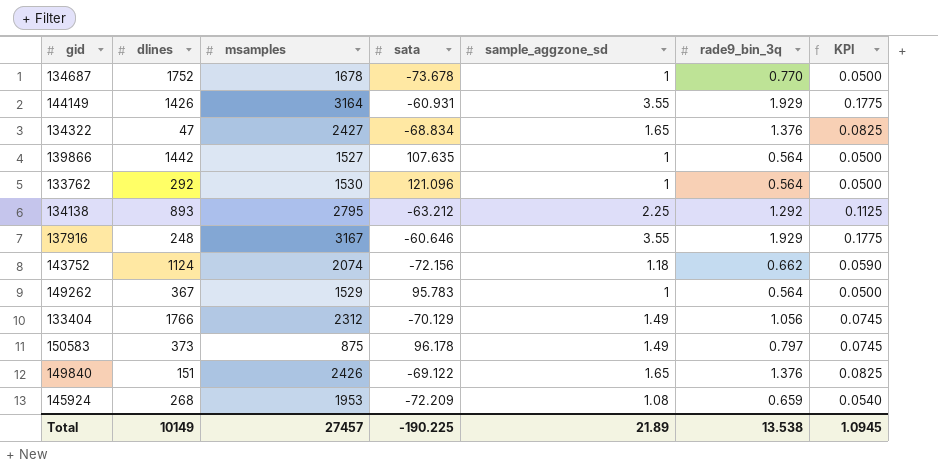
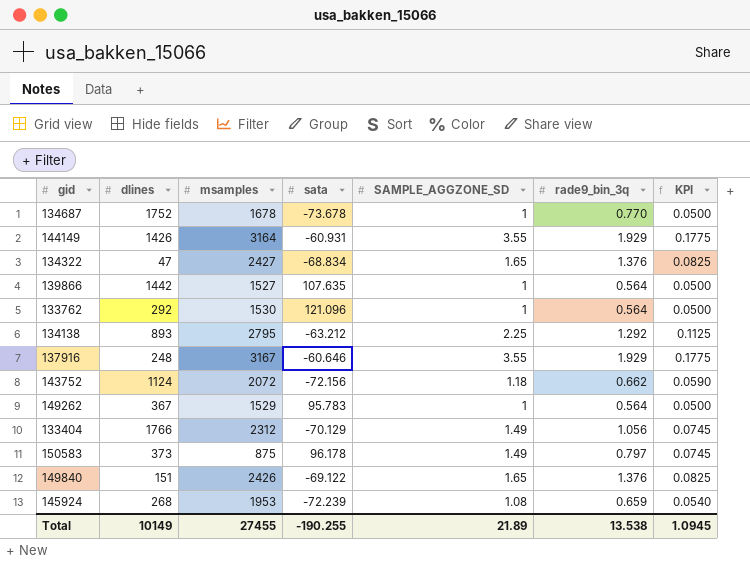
column name: sample_aggzone_sd -> SAMPLE_AGGZONE_SD
143752 | msamples: 2074 -> 2072
145924 | sata: -72.209 -> -72.239
Total | msamples: 27457 -> 27455
Total | sata: -190.225 -> -190.255

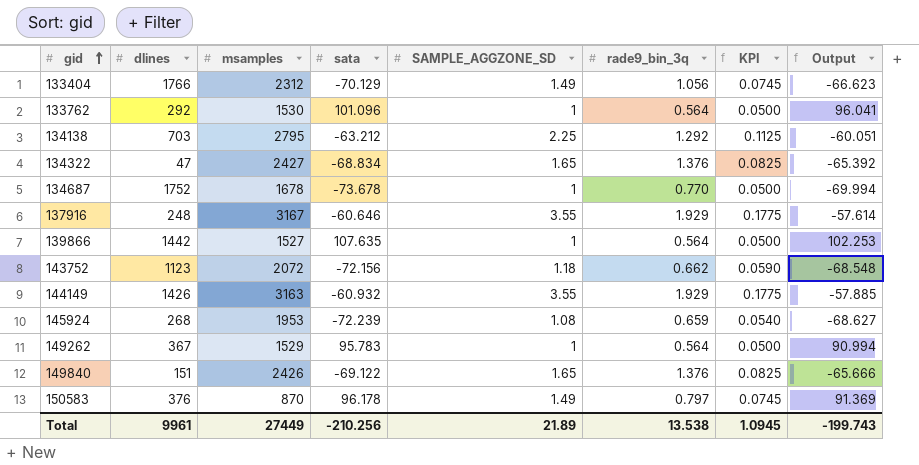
row order: none -> gid ascending
column Output | formula: none -> [sata] * 0.95
133762 | sata: 121.096 -> 101.096
134138 | dlines: 893 -> 703
143752 | dlines: 1124 -> 1123
144149 | msamples: 3164 -> 3163
144149 | sata: -60.931 -> -60.932
150583 | dlines: 373 -> 376
150583 | msamples: 875 -> 870
Total | dlines: 10149 -> 9961
Total | msamples: 27455 -> 27449
Total | sata: -190.255 -> -210.256

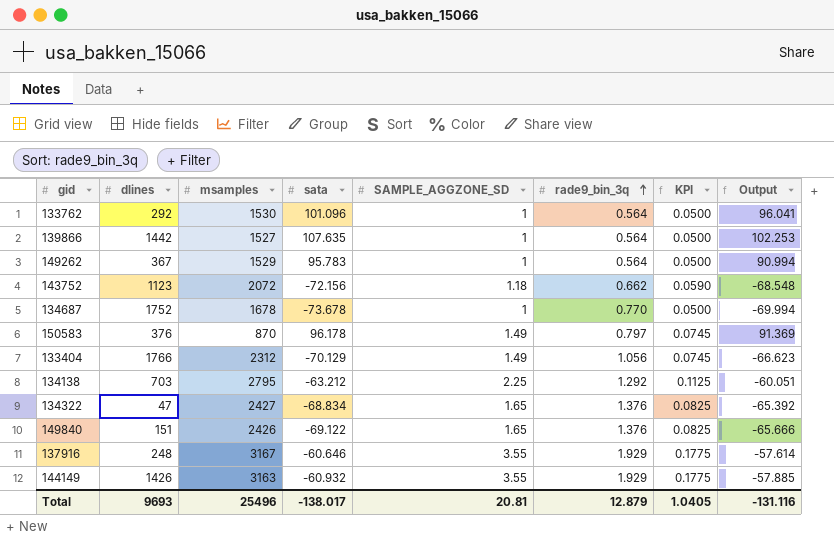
row order: gid ascending -> rade9_bin_3q ascending
row 145924: 268 | 1953 | -72.239 | 1.08 | 0.659 | 0.0540 | -68.627 -> none
Total | dlines: 9961 -> 9693
Total | msamples: 27449 -> 25496
Total | sata: -210.256 -> -138.017
Total | SAMPLE_AGGZONE_SD: 21.89 -> 20.81
Total | rade9_bin_3q: 13.538 -> 12.879
Total | KPI: 1.0945 -> 1.0405
Total | Output: -199.743 -> -131.116

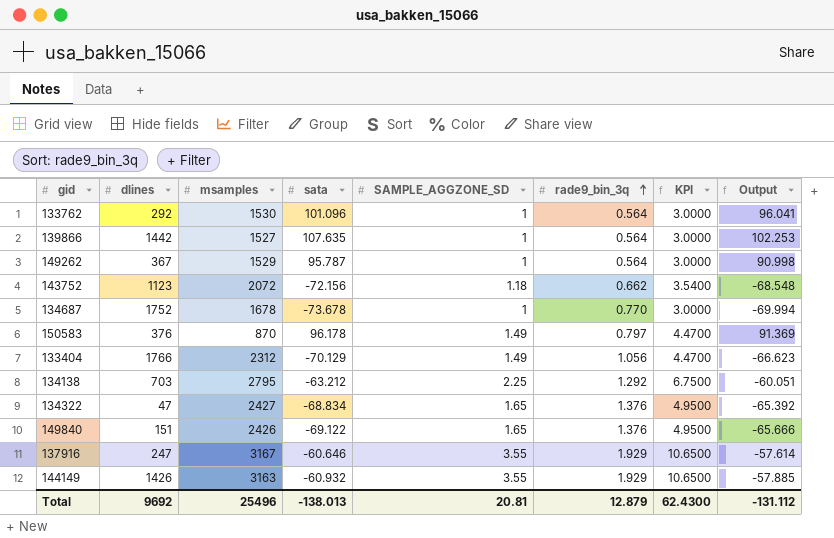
column KPI | formula: [SAMPLE_AGGZONE_SD] * 0.05 -> [SAMPLE_AGGZONE_SD] * 3
149262 | sata: 95.783 -> 95.787
149262 | Output: 90.994 -> 90.998
137916 | dlines: 248 -> 247
Total | dlines: 9693 -> 9692
Total | sata: -138.017 -> -138.013
Total | KPI: 1.0405 -> 62.4300
Total | Output: -131.116 -> -131.112

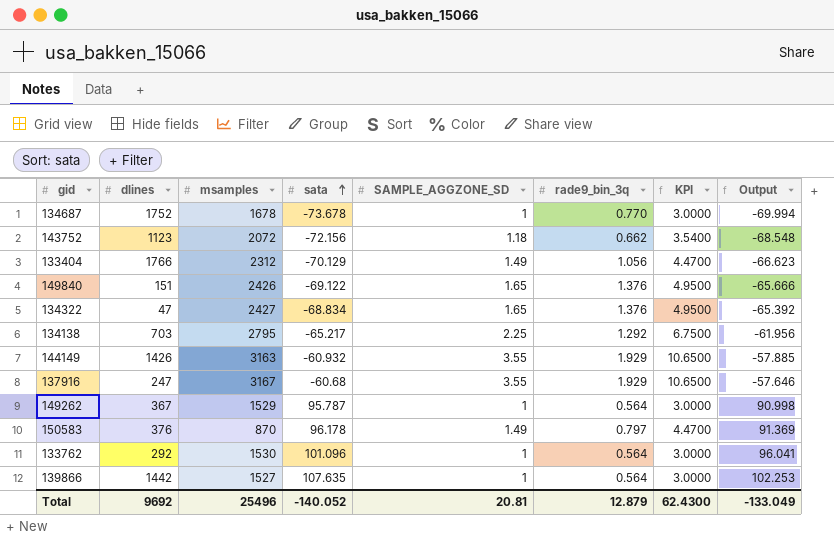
row order: rade9_bin_3q ascending -> sata ascending
134138 | sata: -63.212 -> -65.217
134138 | Output: -60.051 -> -61.956
137916 | sata: -60.646 -> -60.68
137916 | Output: -57.614 -> -57.646
Total | sata: -138.013 -> -140.052
Total | Output: -131.112 -> -133.049

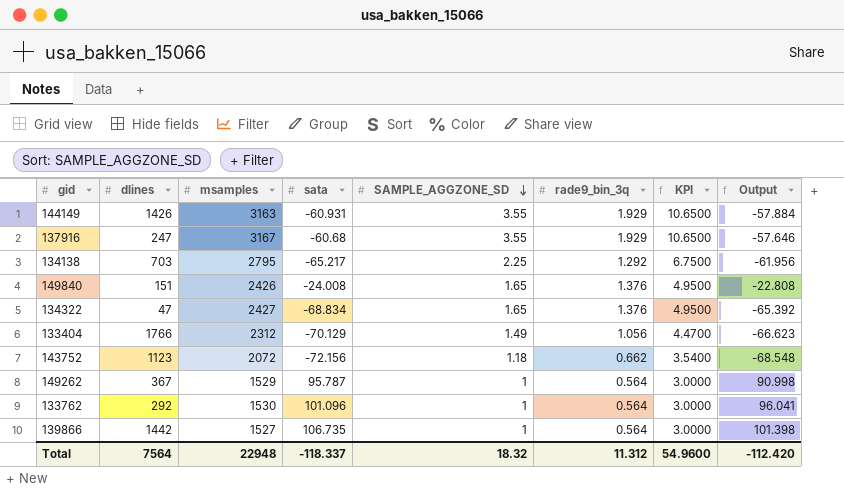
row order: sata ascending -> SAMPLE_AGGZONE_SD descending
row 134687: 1752 | 1678 | -73.678 | 1 | 0.770 | 3.0000 | -69.994 -> none
row 150583: 376 | 870 | 96.178 | 1.49 | 0.797 | 4.4700 | 91.369 -> none
144149 | sata: -60.932 -> -60.931
144149 | Output: -57.885 -> -57.884
149840 | sata: -69.122 -> -24.008
149840 | Output: -65.666 -> -22.808
139866 | sata: 107.635 -> 106.735
139866 | Output: 102.253 -> 101.398
Total | dlines: 9692 -> 7564
Total | msamples: 25496 -> 22948
Total | sata: -140.052 -> -118.337
Total | SAMPLE_AGGZONE_SD: 20.81 -> 18.32
Total | rade9_bin_3q: 12.879 -> 11.312
Total | KPI: 62.4300 -> 54.9600
Total | Output: -133.049 -> -112.420

